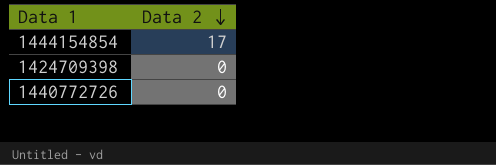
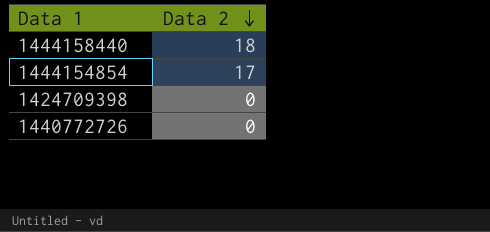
row 1444158440: none -> 18

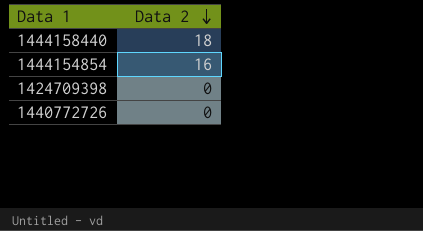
1444154854 | Data 2: 17 -> 16

